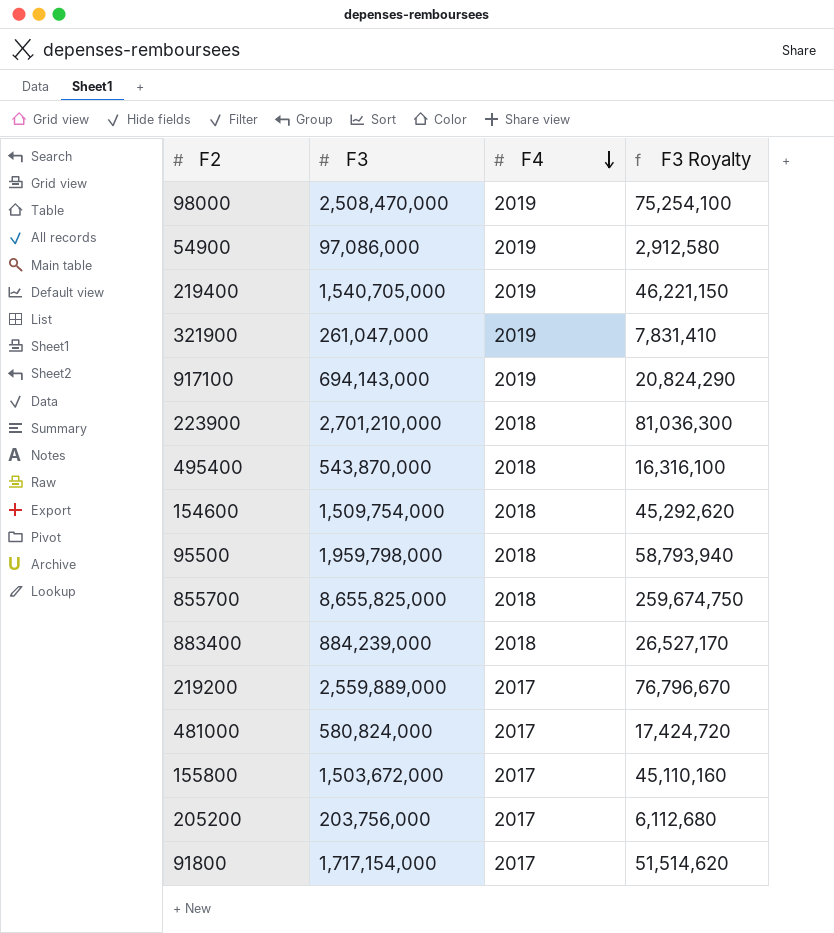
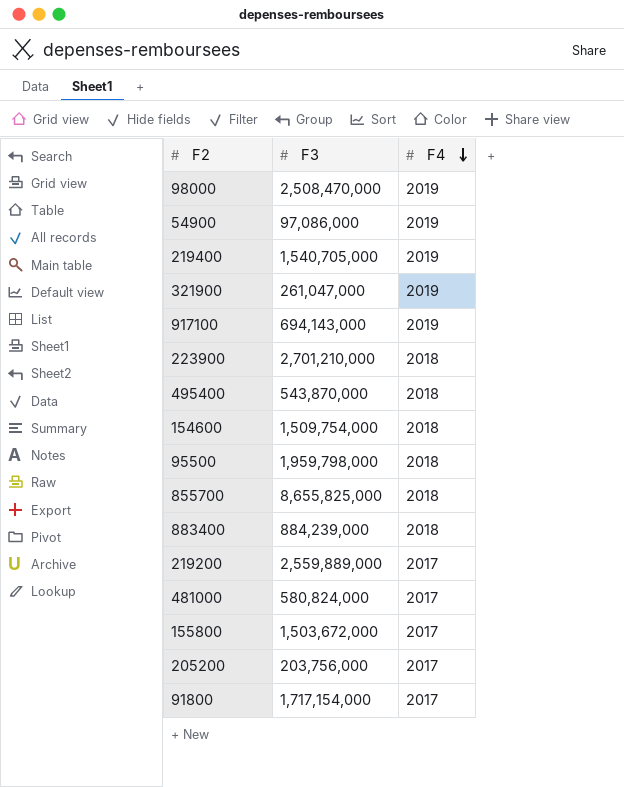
column F3 Royalty | formula: [F3] * 0.03 -> none

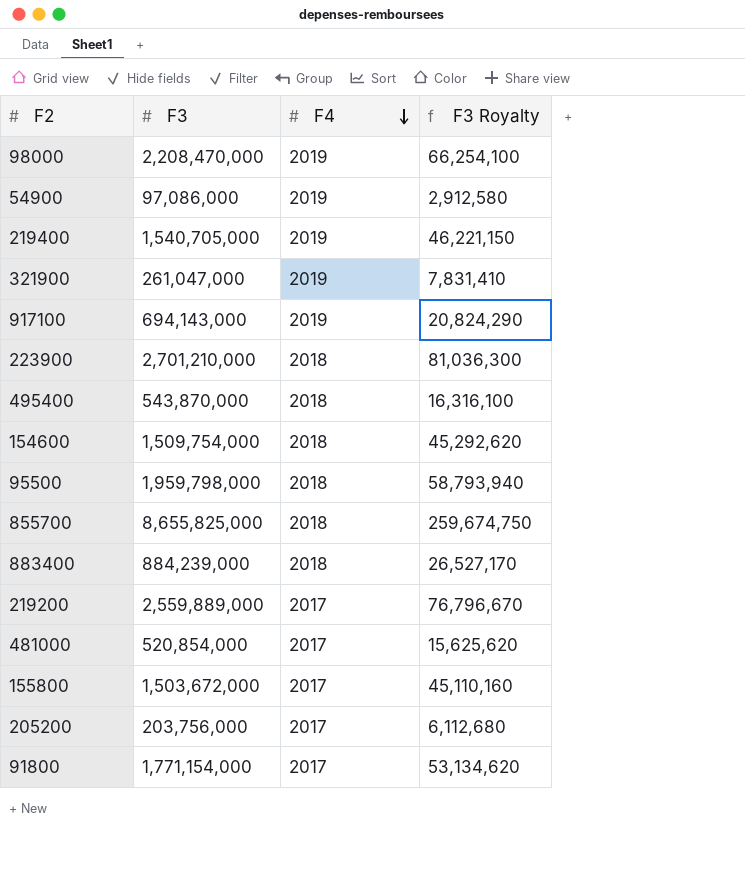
column F3 Royalty | formula: none -> [F3] * 0.03
98000 | F3: 2,508,470,000 -> 2,208,470,000
481000 | F3: 580,824,000 -> 520,854,000
91800 | F3: 1,717,154,000 -> 1,771,154,000

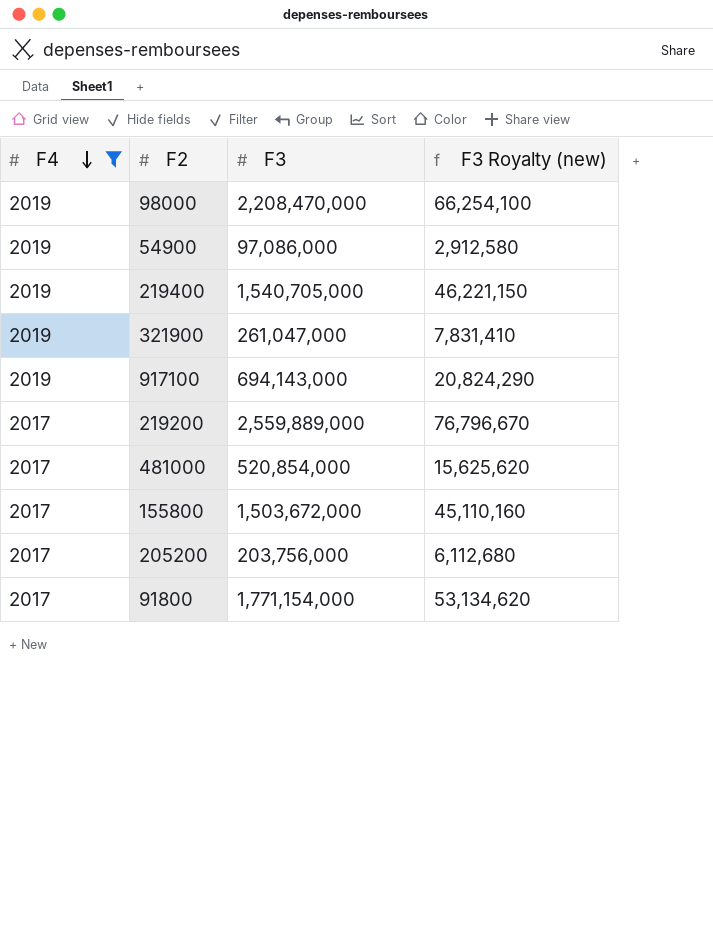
filter: none -> F4 != 2018
column F4 | position: 3 -> 1
column name: F3 Royalty -> F3 Royalty (new)

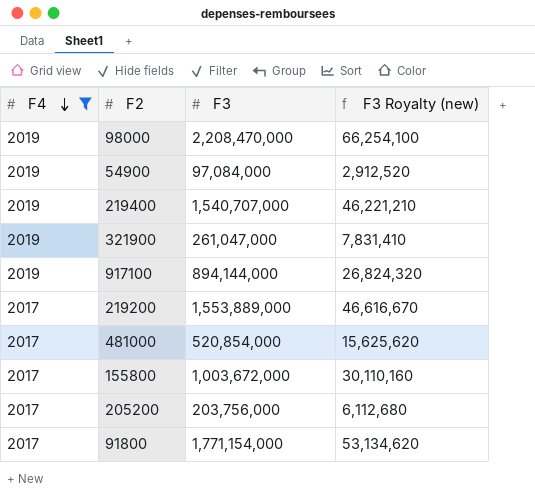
54900 | F3: 97,086,000 -> 97,084,000
54900 | F3 Royalty (new): 2,912,580 -> 2,912,520
219400 | F3: 1,540,705,000 -> 1,540,707,000
219400 | F3 Royalty (new): 46,221,150 -> 46,221,210
917100 | F3: 694,143,000 -> 894,144,000
917100 | F3 Royalty (new): 20,824,290 -> 26,824,320
219200 | F3: 2,559,889,000 -> 1,553,889,000
219200 | F3 Royalty (new): 76,796,670 -> 46,616,670
155800 | F3: 1,503,672,000 -> 1,003,672,000
155800 | F3 Royalty (new): 45,110,160 -> 30,110,160

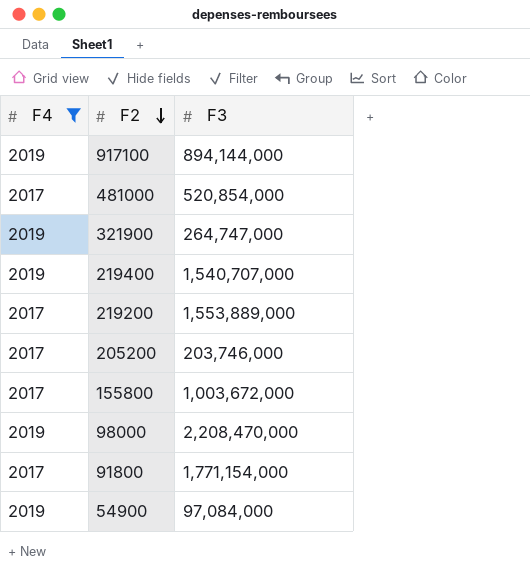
row order: F4 descending -> F2 descending
column F3 Royalty (new) | formula: [F3] * 0.03 -> none
321900 | F3: 261,047,000 -> 264,747,000
205200 | F3: 203,756,000 -> 203,746,000

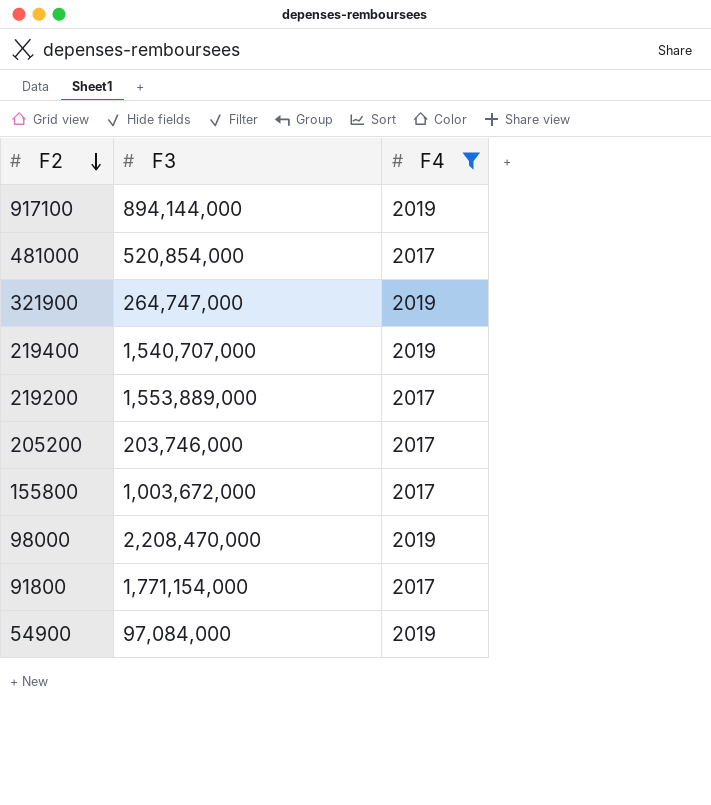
column F4 | position: 1 -> 3

